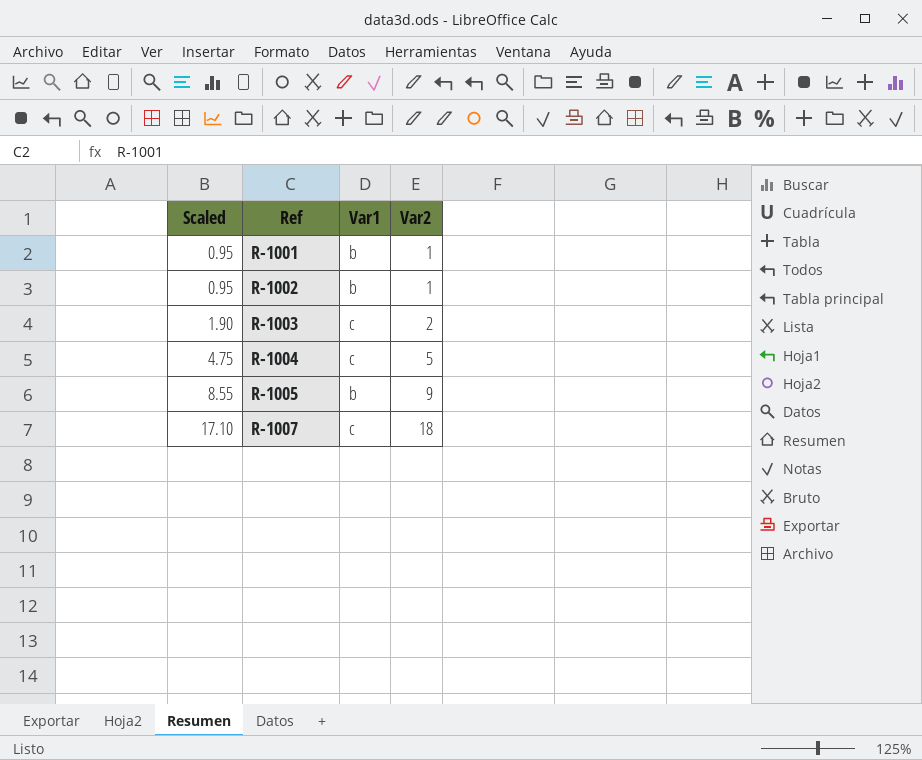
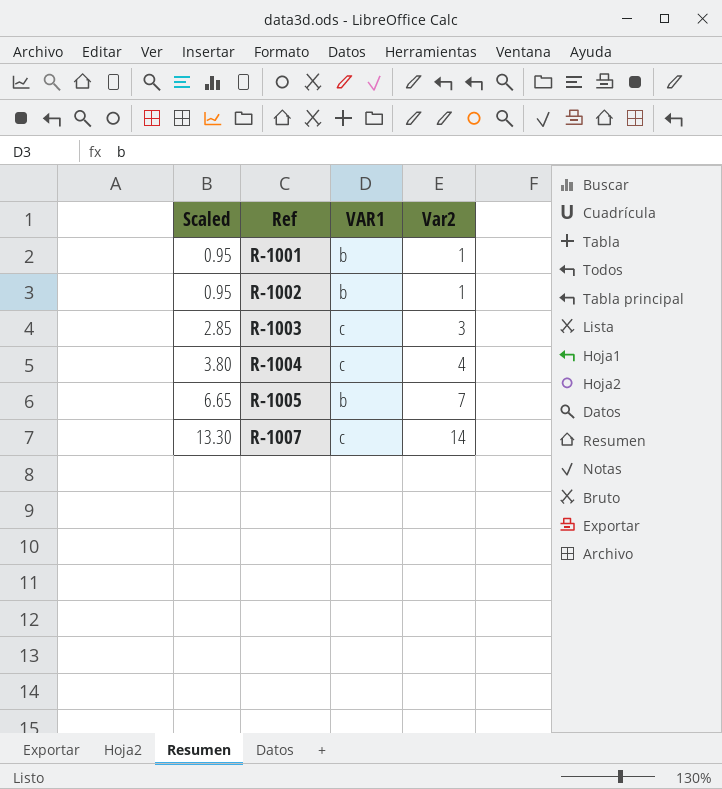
column name: Var1 -> VAR1
R-1003 | Scaled: 1.90 -> 2.85
R-1003 | Var2: 2 -> 3
R-1004 | Scaled: 4.75 -> 3.80
R-1004 | Var2: 5 -> 4
R-1005 | Scaled: 8.55 -> 6.65
R-1005 | Var2: 9 -> 7
R-1007 | Scaled: 17.10 -> 13.30
R-1007 | Var2: 18 -> 14

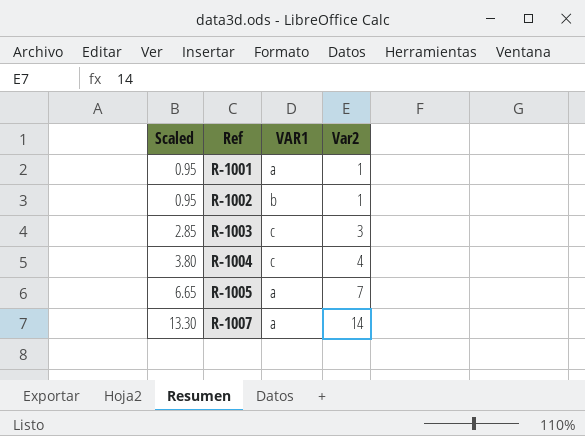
R-1001 | VAR1: b -> a
R-1005 | VAR1: b -> a
R-1007 | VAR1: c -> a

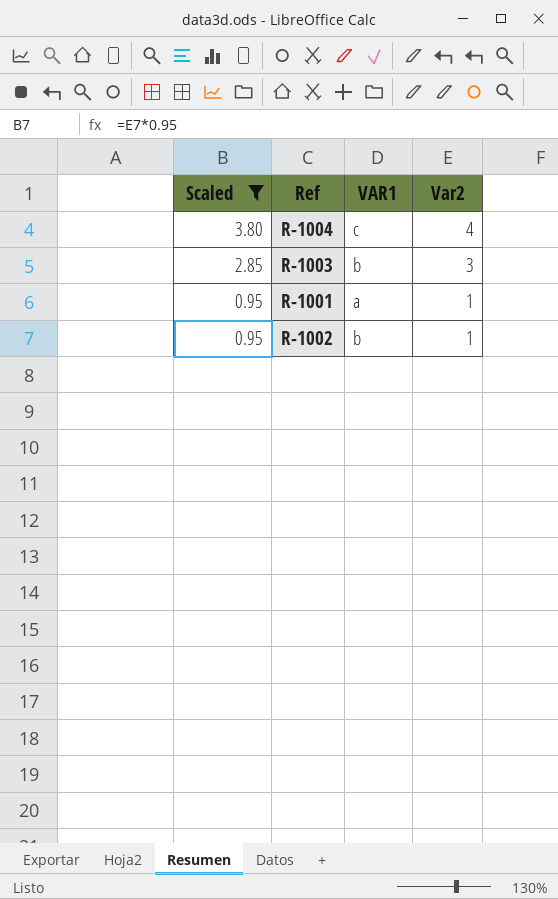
filter: none -> Scaled <= 3.80
row order: Scaled ascending -> Scaled descending
R-1003 | VAR1: c -> b

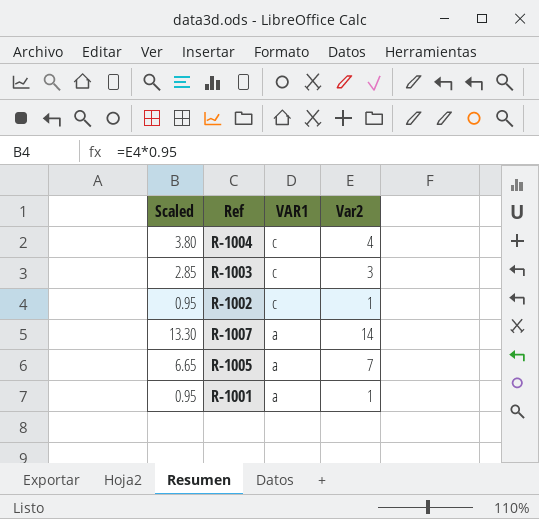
filter: Scaled <= 3.80 -> none
row order: Scaled descending -> VAR1 descending
R-1003 | VAR1: b -> c
R-1002 | VAR1: b -> c

